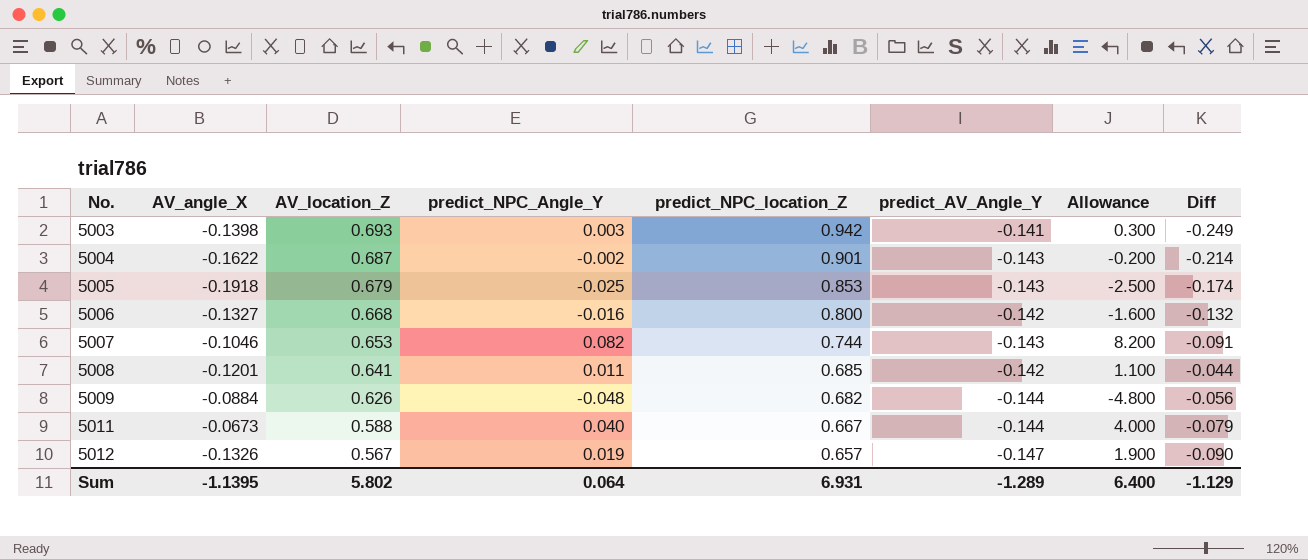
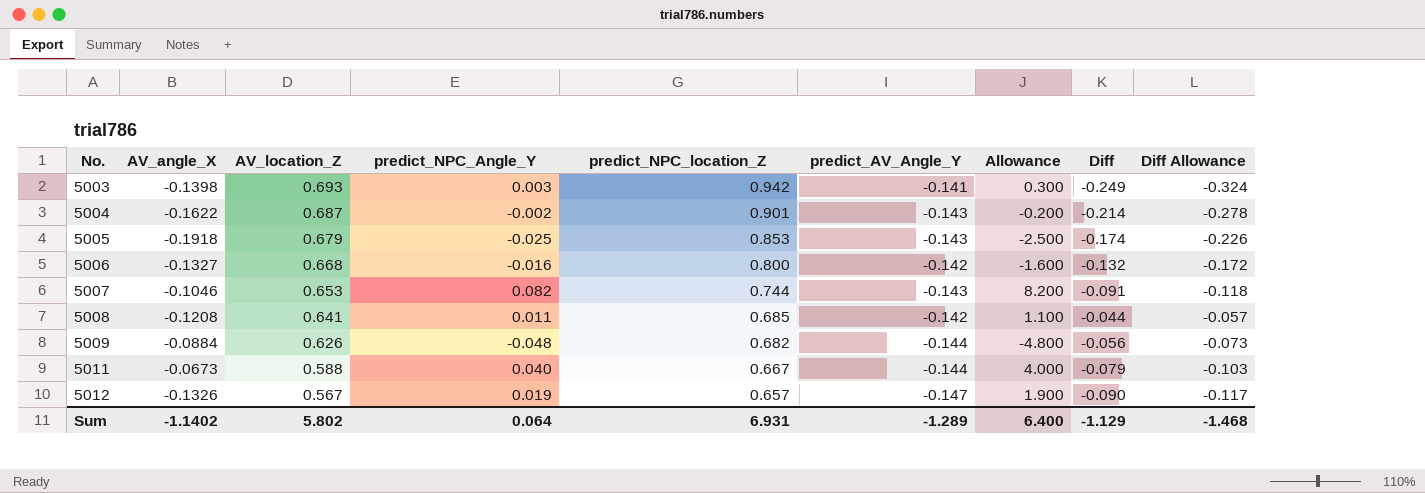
column Diff Allowance | formula: none -> [Diff] * 1.3
5008 | AV_angle_X: -0.1201 -> -0.1208
Sum | AV_angle_X: -1.1395 -> -1.1402

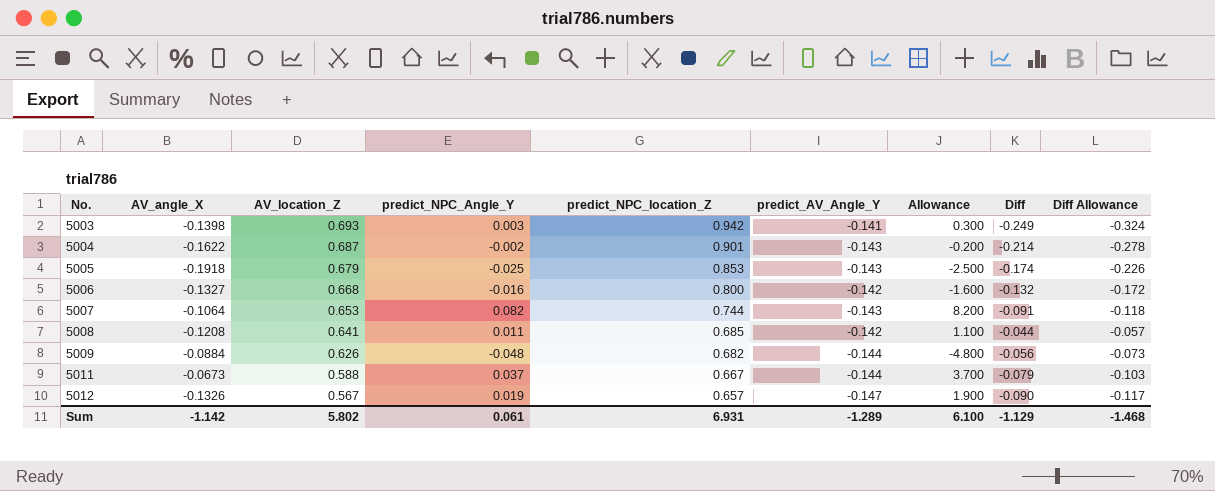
5007 | AV_angle_X: -0.1046 -> -0.1064
5011 | predict_NPC_Angle_Y: 0.040 -> 0.037
5011 | Allowance: 4.000 -> 3.700
Sum | AV_angle_X: -1.1402 -> -1.142
Sum | predict_NPC_Angle_Y: 0.064 -> 0.061
Sum | Allowance: 6.400 -> 6.100

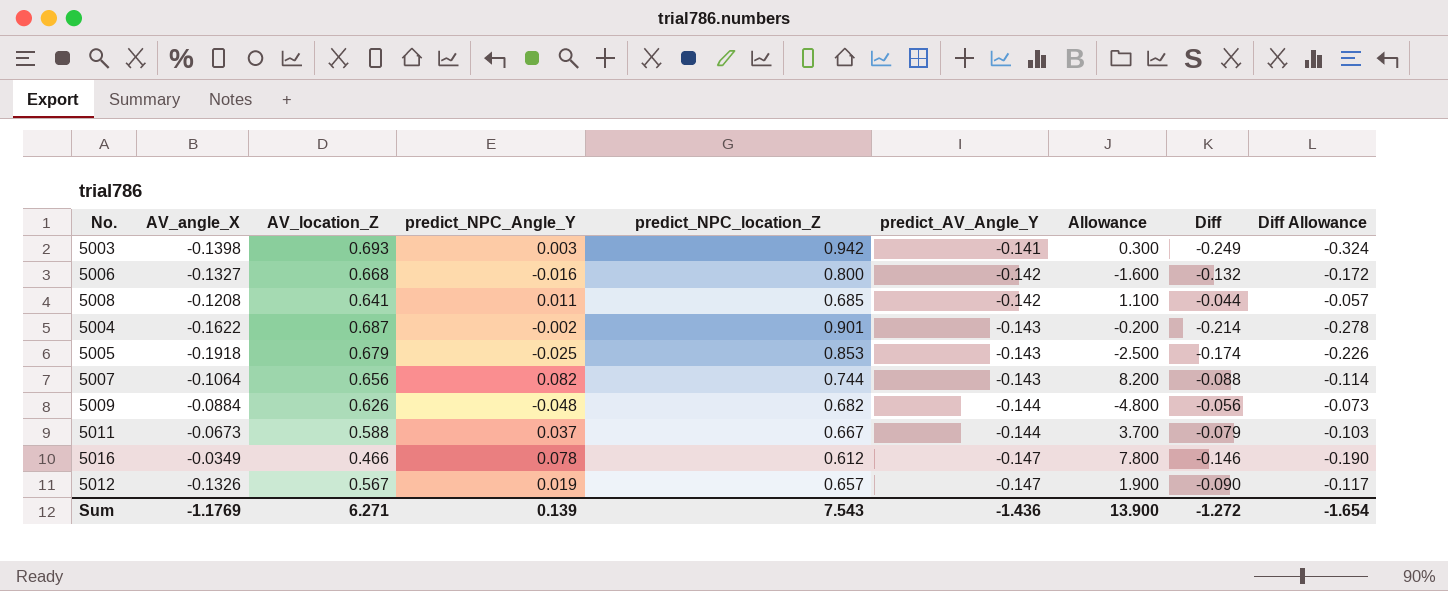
row order: No. ascending -> predict_AV_Angle_Y descending
5007 | AV_location_Z: 0.653 -> 0.656
5007 | Diff: -0.091 -> -0.088
5007 | Diff Allowance: -0.118 -> -0.114
row 5016: none -> -0.0349 | 0.466 | 0.078 | 0.612 | -0.147 | 7.800 | -0.146 | -0.190
Sum | AV_angle_X: -1.142 -> -1.1769
Sum | AV_location_Z: 5.802 -> 6.271
Sum | predict_NPC_Angle_Y: 0.061 -> 0.139
Sum | predict_NPC_location_Z: 6.931 -> 7.543
Sum | predict_AV_Angle_Y: -1.289 -> -1.436
Sum | Allowance: 6.100 -> 13.900
Sum | Diff: -1.129 -> -1.272
Sum | Diff Allowance: -1.468 -> -1.654

